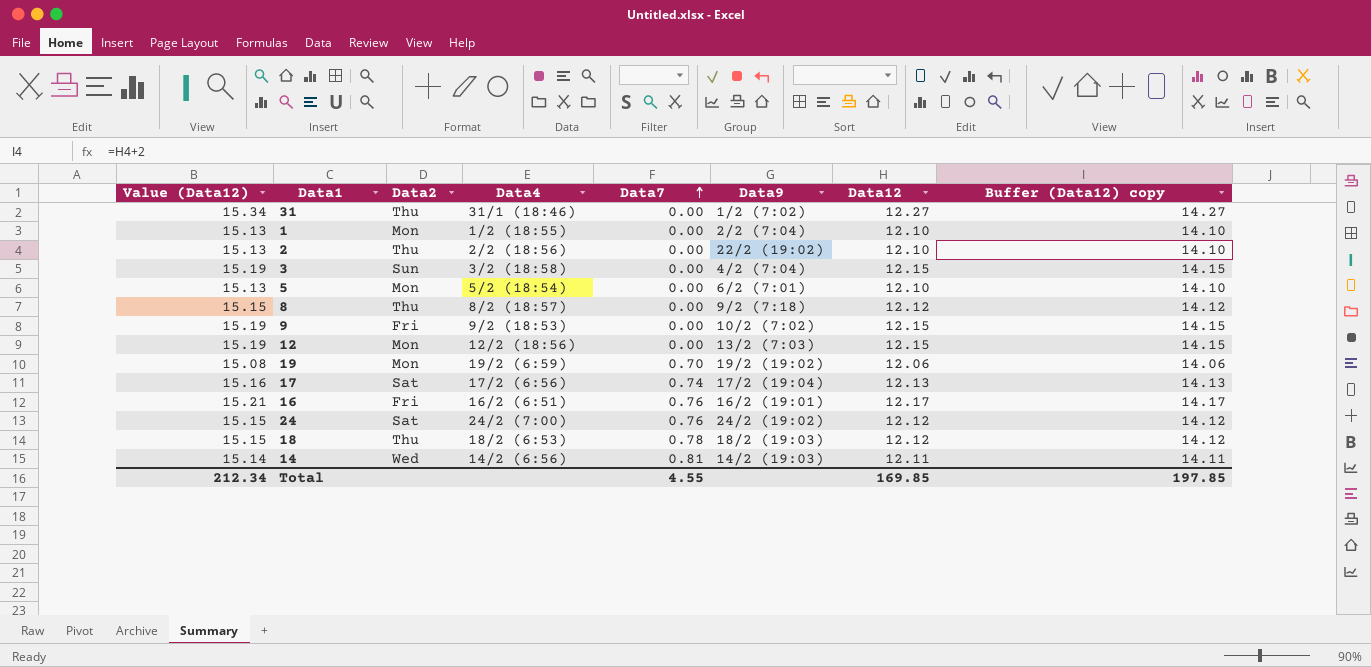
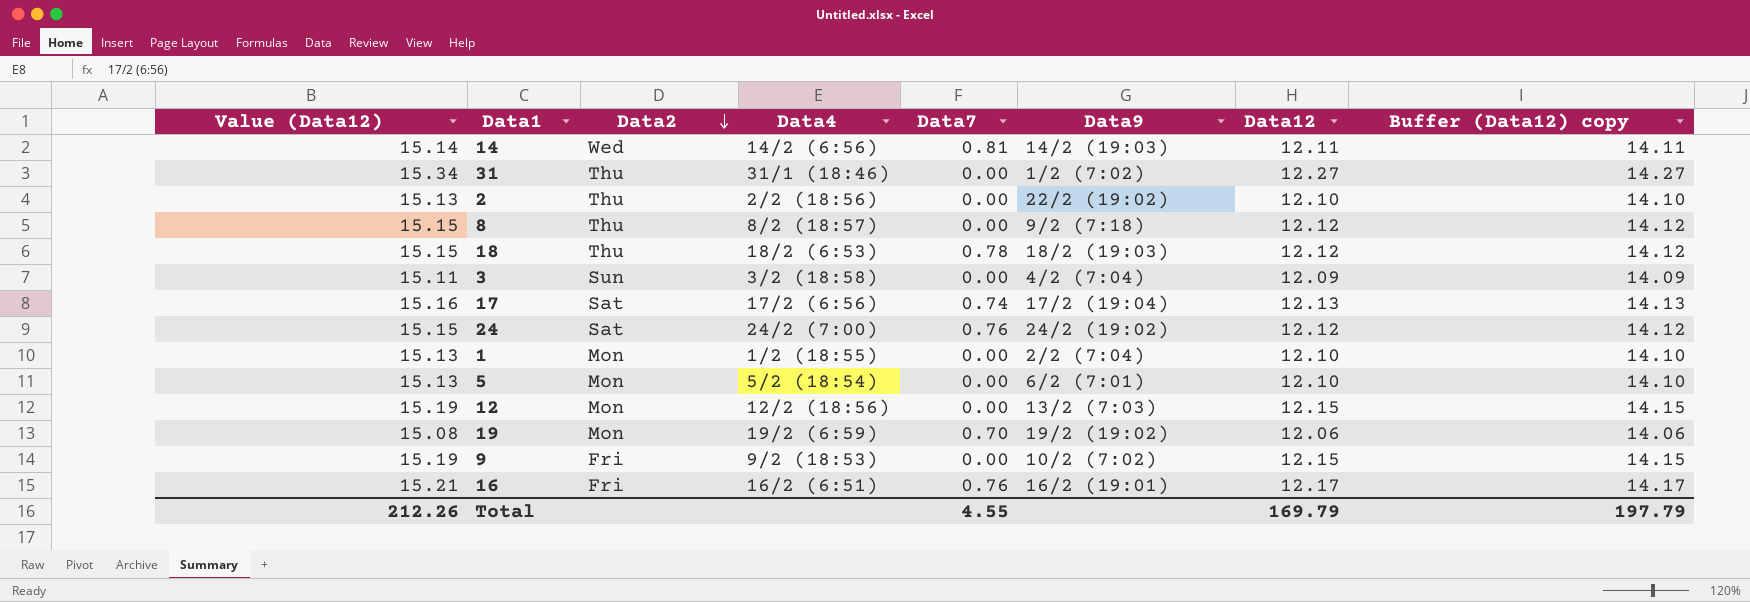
row order: Data7 ascending -> Data2 descending
3 | Value (Data12): 15.19 -> 15.11
3 | Data12: 12.15 -> 12.09
3 | Buffer (Data12) copy: 14.15 -> 14.09
Total | Value (Data12): 212.34 -> 212.26
Total | Data12: 169.85 -> 169.79
Total | Buffer (Data12) copy: 197.85 -> 197.79

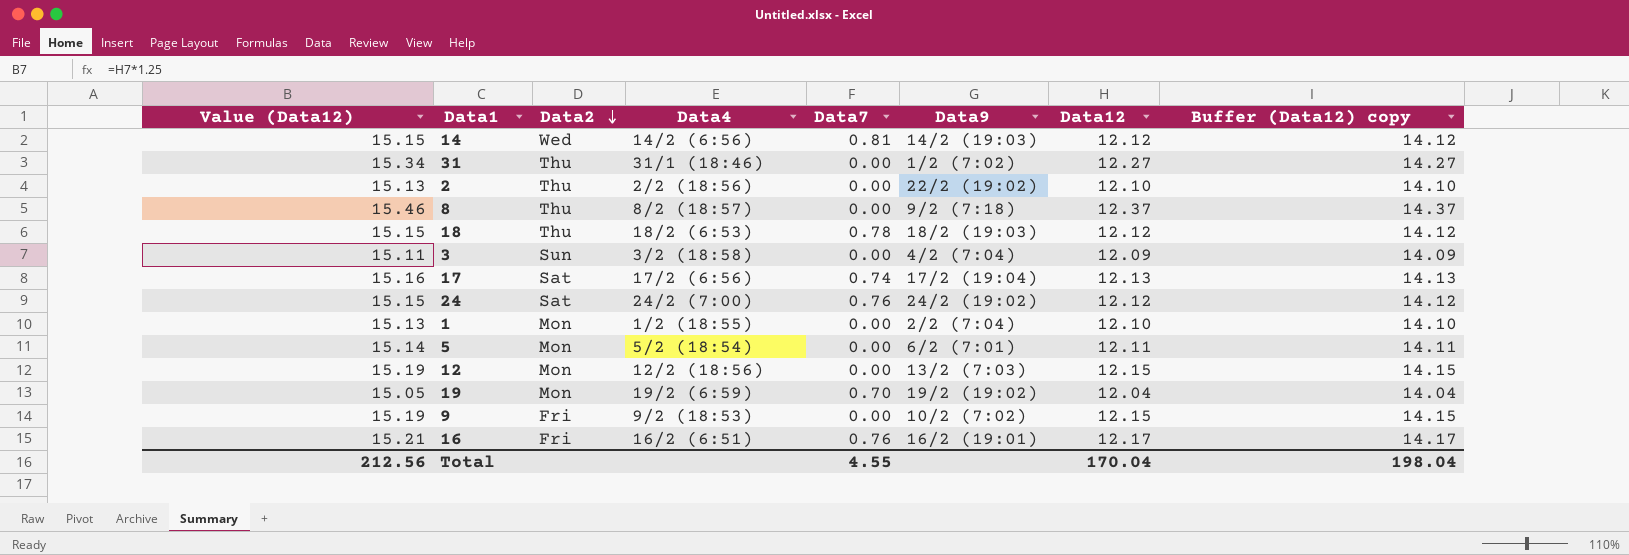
14 | Value (Data12): 15.14 -> 15.15
14 | Data12: 12.11 -> 12.12
14 | Buffer (Data12) copy: 14.11 -> 14.12
8 | Value (Data12): 15.15 -> 15.46
8 | Data12: 12.12 -> 12.37
8 | Buffer (Data12) copy: 14.12 -> 14.37
5 | Value (Data12): 15.13 -> 15.14
5 | Data12: 12.10 -> 12.11
5 | Buffer (Data12) copy: 14.10 -> 14.11
19 | Value (Data12): 15.08 -> 15.05
19 | Data12: 12.06 -> 12.04
19 | Buffer (Data12) copy: 14.06 -> 14.04
Total | Value (Data12): 212.26 -> 212.56
Total | Data12: 169.79 -> 170.04
Total | Buffer (Data12) copy: 197.79 -> 198.04

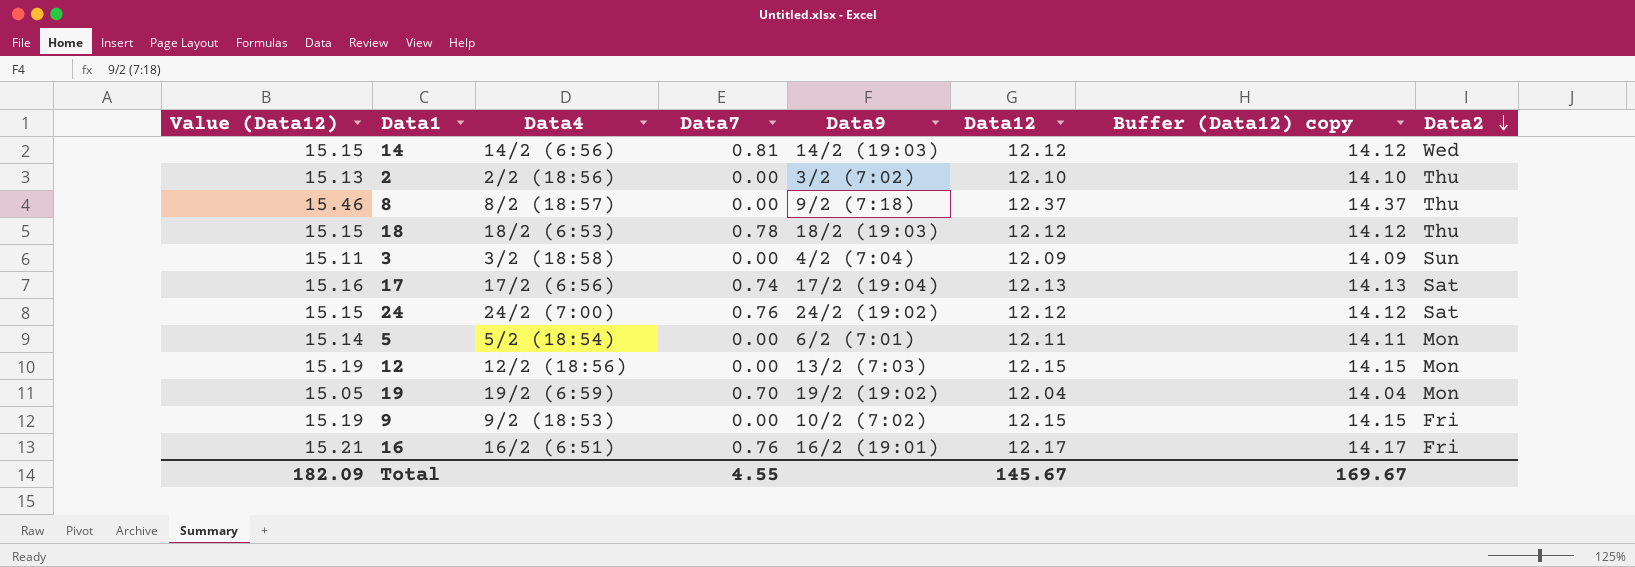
column Data2 | position: 3 -> 8
row 31: 15.34 | Thu | 31/1 (18:46) | 0.00 | 1/2 (7:02) | 12.27 | 14.27 -> none
row 1: 15.13 | Mon | 1/2 (18:55) | 0.00 | 2/2 (7:04) | 12.10 | 14.10 -> none
2 | Data9: 22/2 (19:02) -> 3/2 (7:02)
Total | Value (Data12): 212.56 -> 182.09
Total | Data12: 170.04 -> 145.67
Total | Buffer (Data12) copy: 198.04 -> 169.67

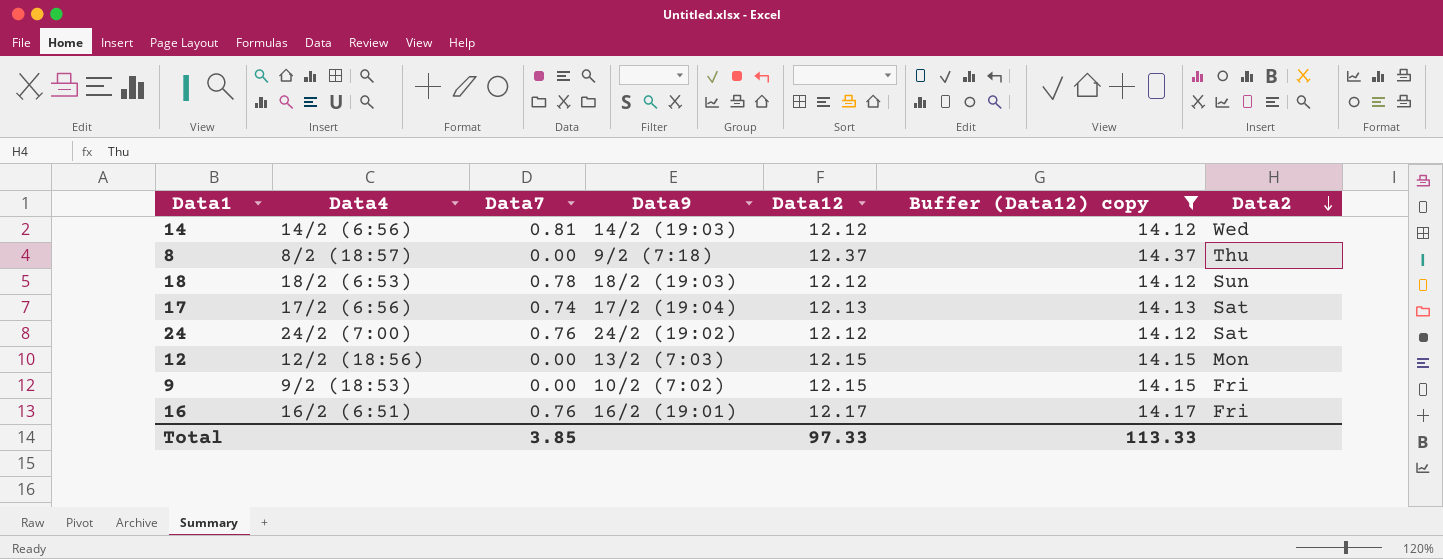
filter: none -> Buffer (Data12) copy >= 14.12
column Value (Data12) | formula: [Data12] * 1.25 -> none
18 | Data2: Thu -> Sun
Total | Data7: 4.55 -> 3.85
Total | Data12: 145.67 -> 97.33
Total | Buffer (Data12) copy: 169.67 -> 113.33

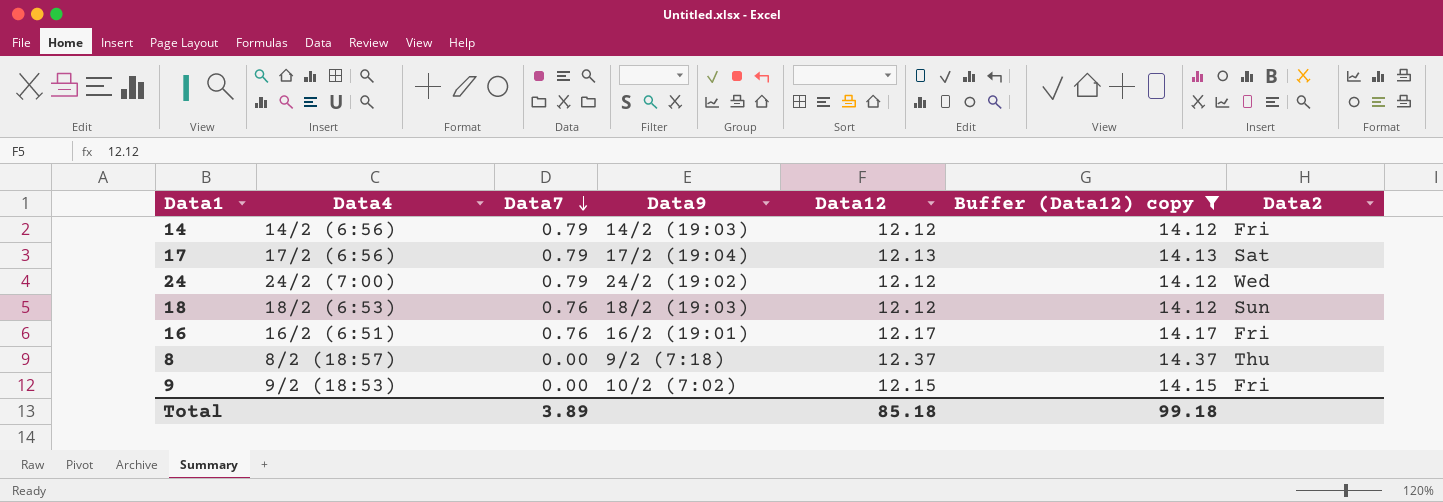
row order: Data2 descending -> Data7 descending
row 12: 12/2 (18:56) | 0.00 | 13/2 (7:03) | 12.15 | 14.15 | Mon -> none
14 | Data7: 0.81 -> 0.79
14 | Data2: Wed -> Fri
17 | Data7: 0.74 -> 0.79
24 | Data7: 0.76 -> 0.79
24 | Data2: Sat -> Wed
18 | Data7: 0.78 -> 0.76
Total | Data7: 3.85 -> 3.89
Total | Data12: 97.33 -> 85.18
Total | Buffer (Data12) copy: 113.33 -> 99.18

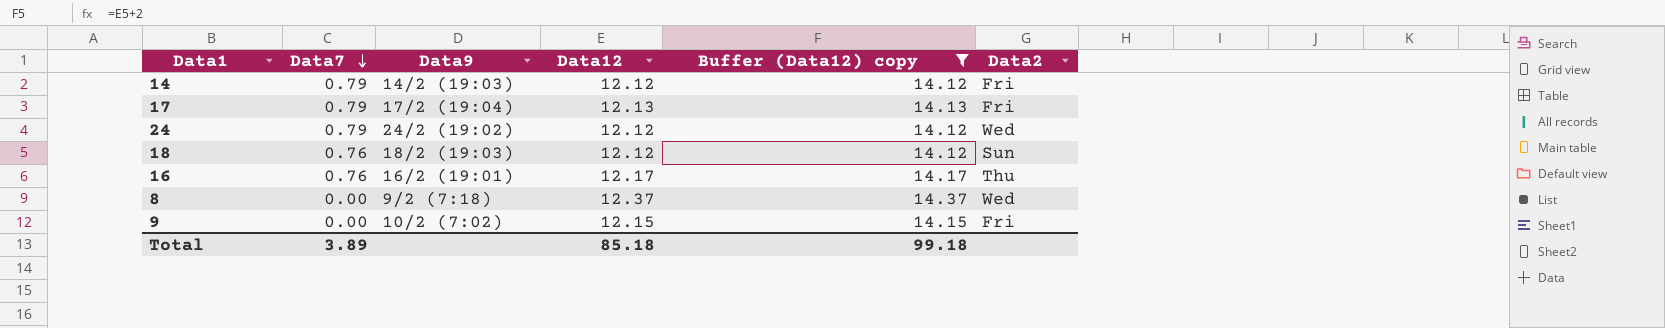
column Data4 | position: 2 -> none
17 | Data2: Sat -> Fri
16 | Data2: Fri -> Thu
8 | Data2: Thu -> Wed

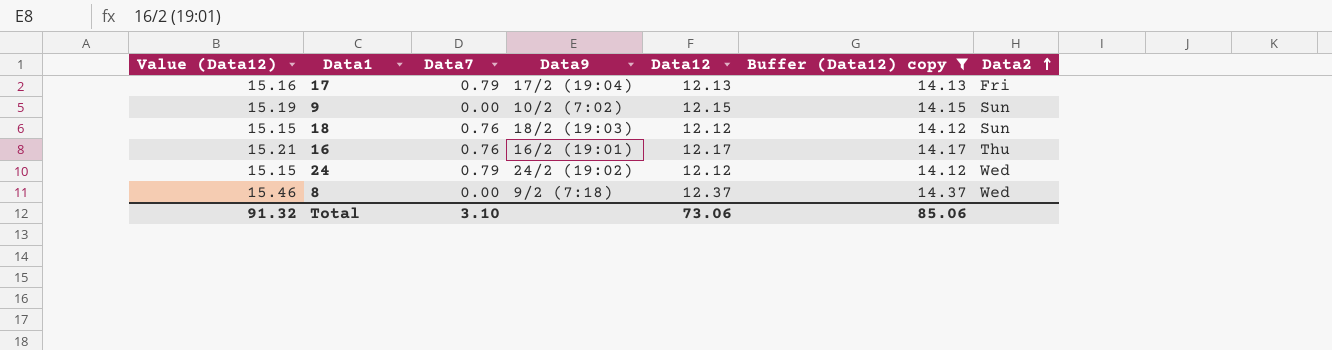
row order: Data7 descending -> Data2 ascending
column Value (Data12) | formula: none -> [Data12] * 1.25
row 14: 0.79 | 14/2 (19:03) | 12.12 | 14.12 | Fri -> none
9 | Data2: Fri -> Sun
Total | Data7: 3.89 -> 3.10
Total | Data12: 85.18 -> 73.06
Total | Buffer (Data12) copy: 99.18 -> 85.06

